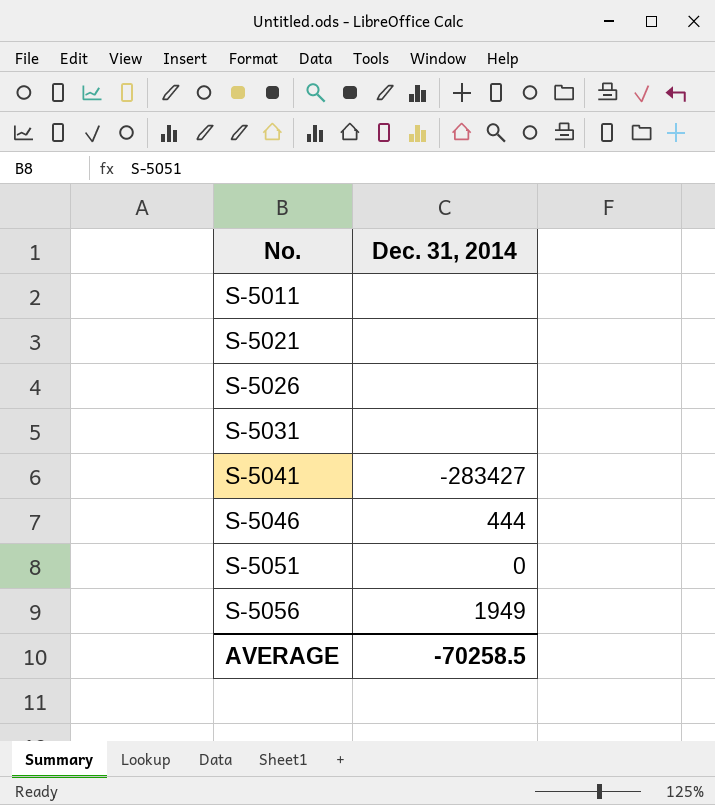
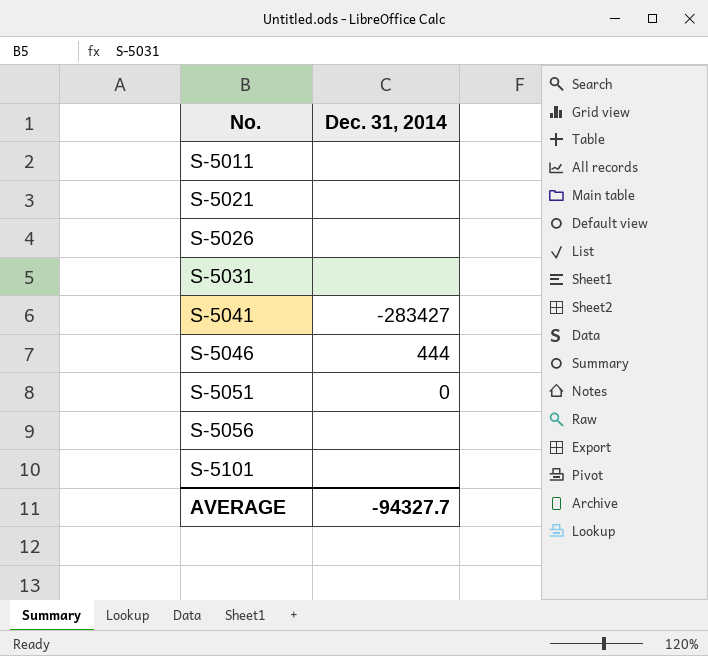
S-5056 | Dec. 31, 2014: 1949 -> none
row S-5101: none -> none
AVERAGE | Dec. 31, 2014: -70258.5 -> -94327.7

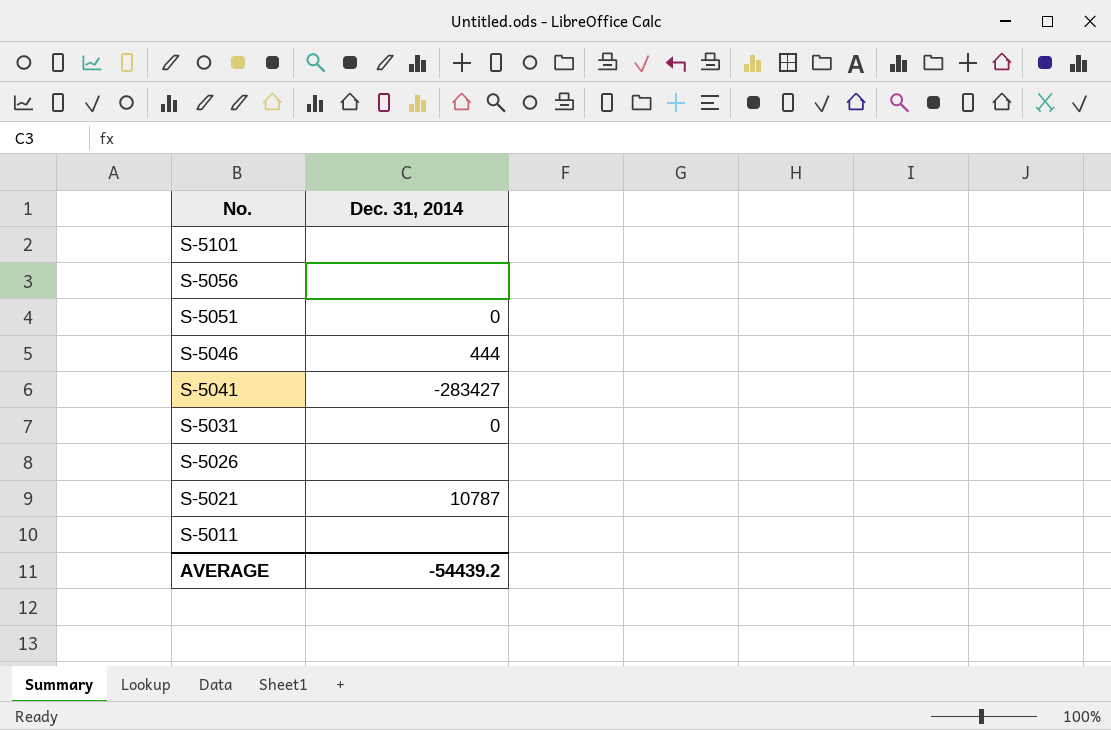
row order: No. ascending -> No. descending
S-5031 | Dec. 31, 2014: none -> 0
S-5021 | Dec. 31, 2014: none -> 10787
AVERAGE | Dec. 31, 2014: -94327.7 -> -54439.2

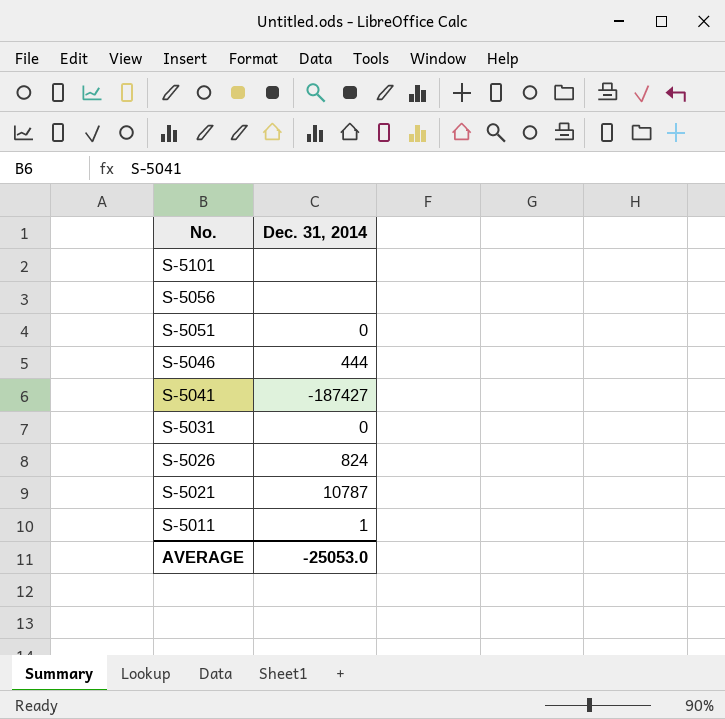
S-5041 | Dec. 31, 2014: -283427 -> -187427
S-5026 | Dec. 31, 2014: none -> 824
S-5011 | Dec. 31, 2014: none -> 1
AVERAGE | Dec. 31, 2014: -54439.2 -> -25053.0

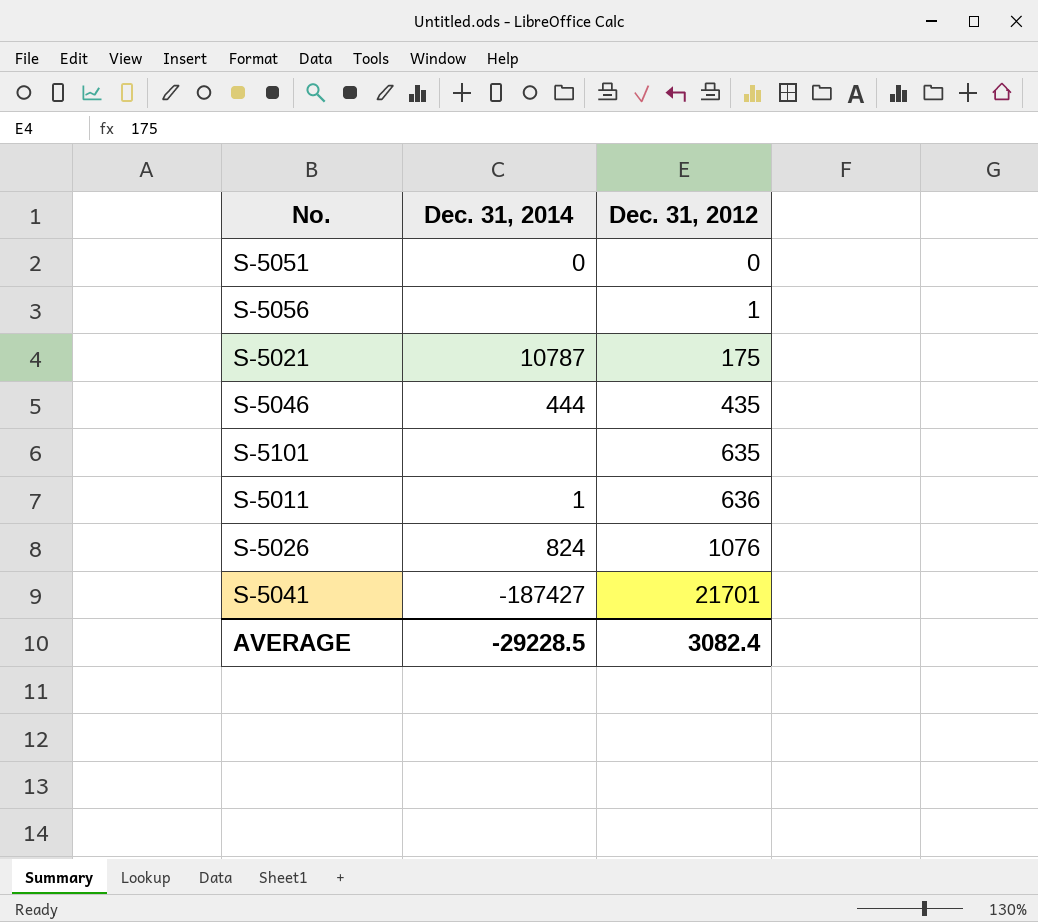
row order: No. descending -> Dec. 31, 2012 ascending
column Dec. 31, 2012 | position: none -> 3
row S-5031: 0 -> none
AVERAGE | Dec. 31, 2014: -25053.0 -> -29228.5

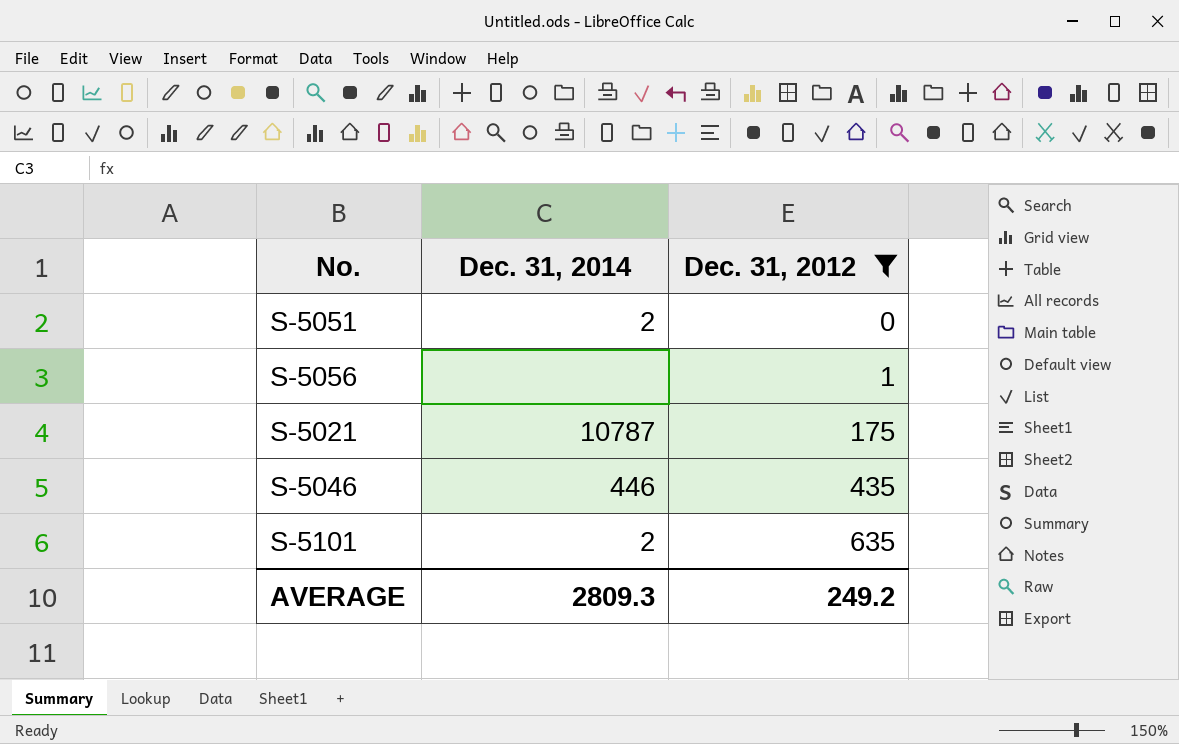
filter: none -> Dec. 31, 2012 <= 635
S-5051 | Dec. 31, 2014: 0 -> 2
S-5046 | Dec. 31, 2014: 444 -> 446
S-5101 | Dec. 31, 2014: none -> 2
AVERAGE | Dec. 31, 2014: -29228.5 -> 2809.3
AVERAGE | Dec. 31, 2012: 3082.4 -> 249.2

